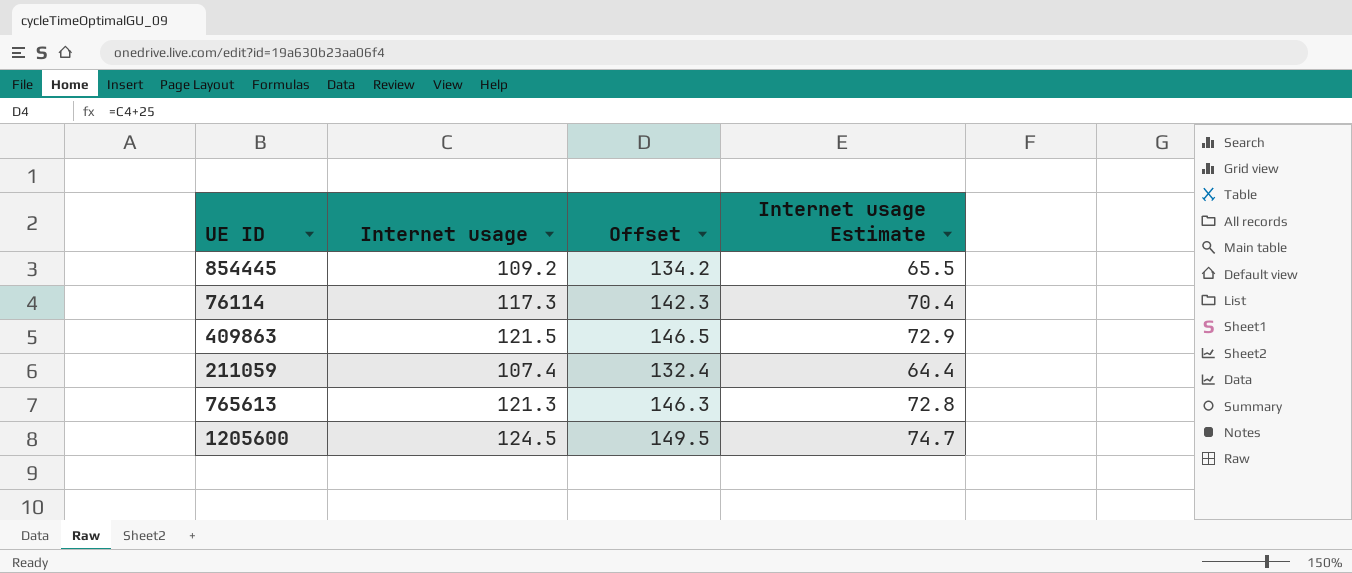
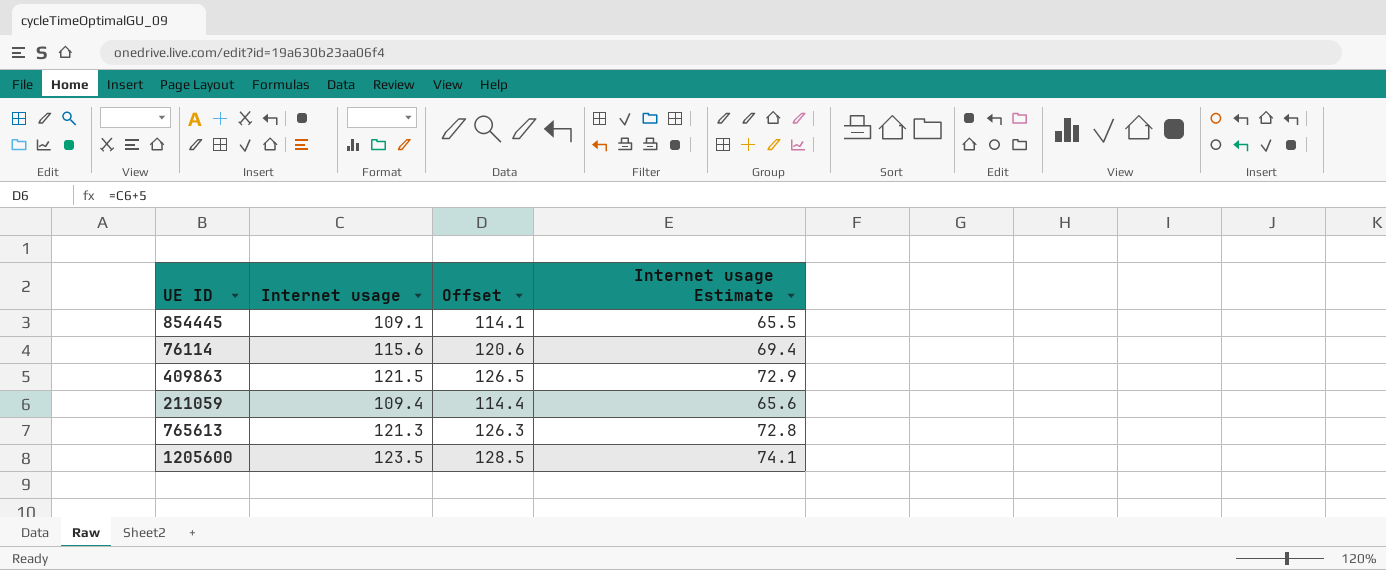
column Offset | formula: [Internet usage] + 25 -> [Internet usage] + 5
854445 | Internet usage: 109.2 -> 109.1
76114 | Internet usage: 117.3 -> 115.6
76114 | Internet usage Estimate: 70.4 -> 69.4
211059 | Internet usage: 107.4 -> 109.4
211059 | Internet usage Estimate: 64.4 -> 65.6
1205600 | Internet usage: 124.5 -> 123.5
1205600 | Internet usage Estimate: 74.7 -> 74.1

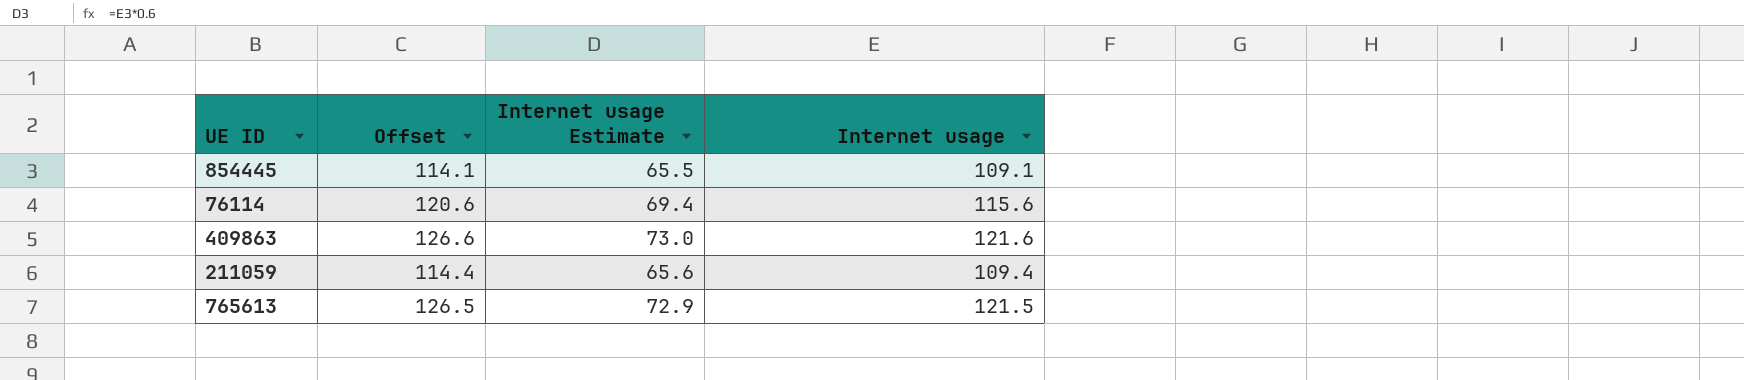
column Internet usage | position: 2 -> 4
row 1205600: 123.5 | 128.5 | 74.1 -> none
409863 | Offset: 126.5 -> 126.6
409863 | Internet usage Estimate: 72.9 -> 73.0
409863 | Internet usage: 121.5 -> 121.6
765613 | Offset: 126.3 -> 126.5
765613 | Internet usage Estimate: 72.8 -> 72.9
765613 | Internet usage: 121.3 -> 121.5

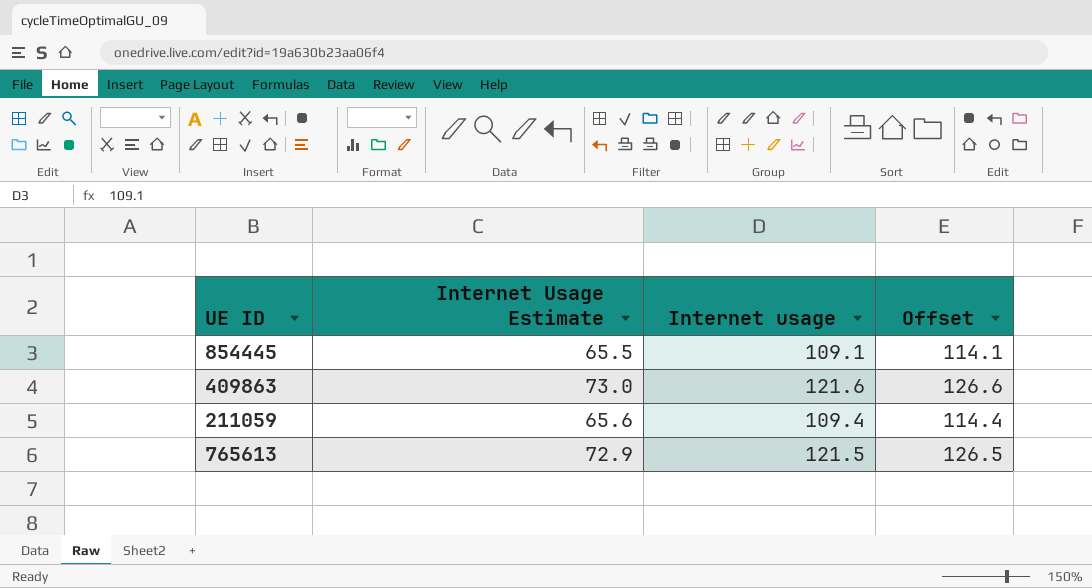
column name: Internet usage Estimate -> Internet Usage Estimate
column Offset | position: 2 -> 4
row 76114: 120.6 | 69.4 | 115.6 -> none

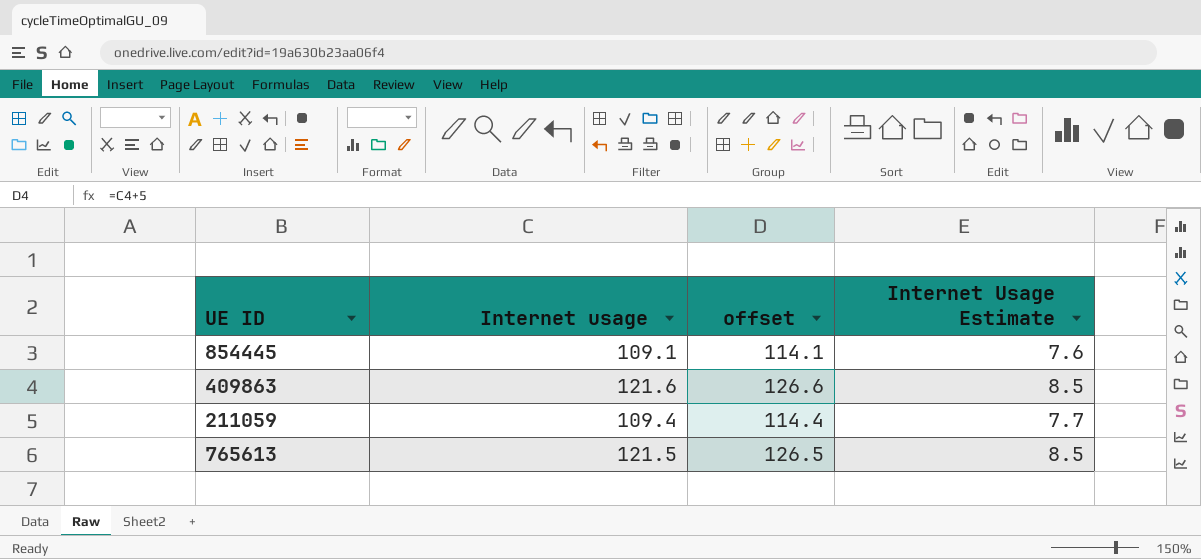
column name: Offset -> offset
column Internet Usage Estimate | formula: [Internet usage] * 0.6 -> [Internet usage] * 0.07
column Internet Usage Estimate | position: 2 -> 4

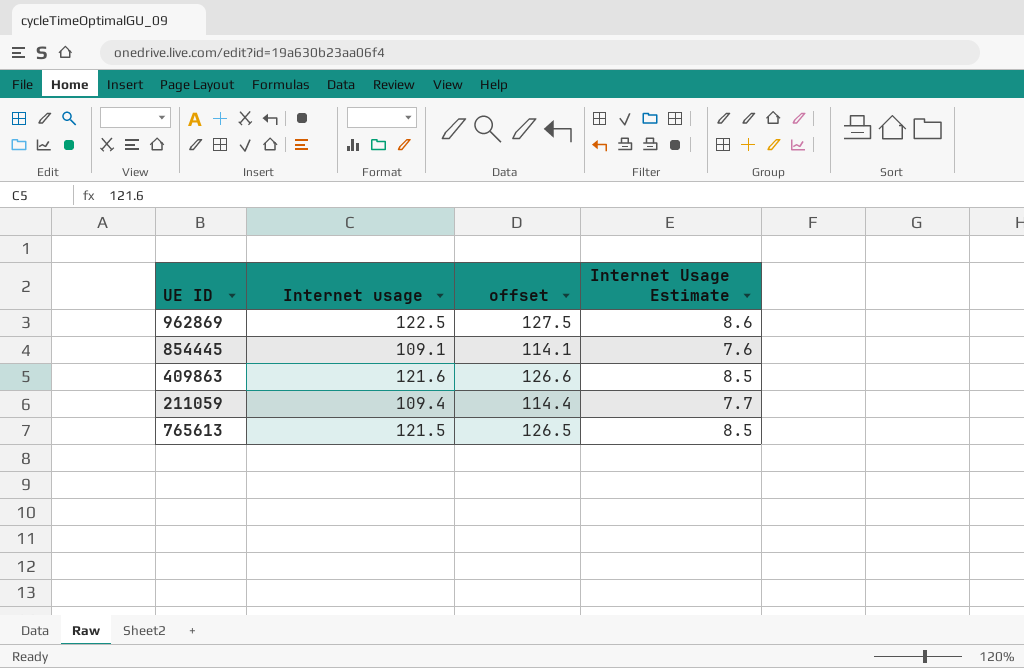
row 962869: none -> 122.5 | 127.5 | 8.6

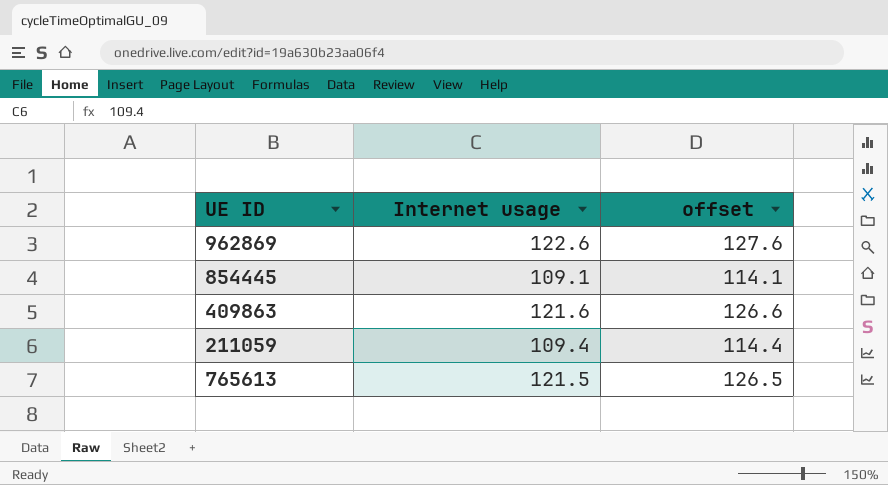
column Internet Usage Estimate | formula: [Internet usage] * 0.07 -> none
962869 | Internet usage: 122.5 -> 122.6
962869 | offset: 127.5 -> 127.6

